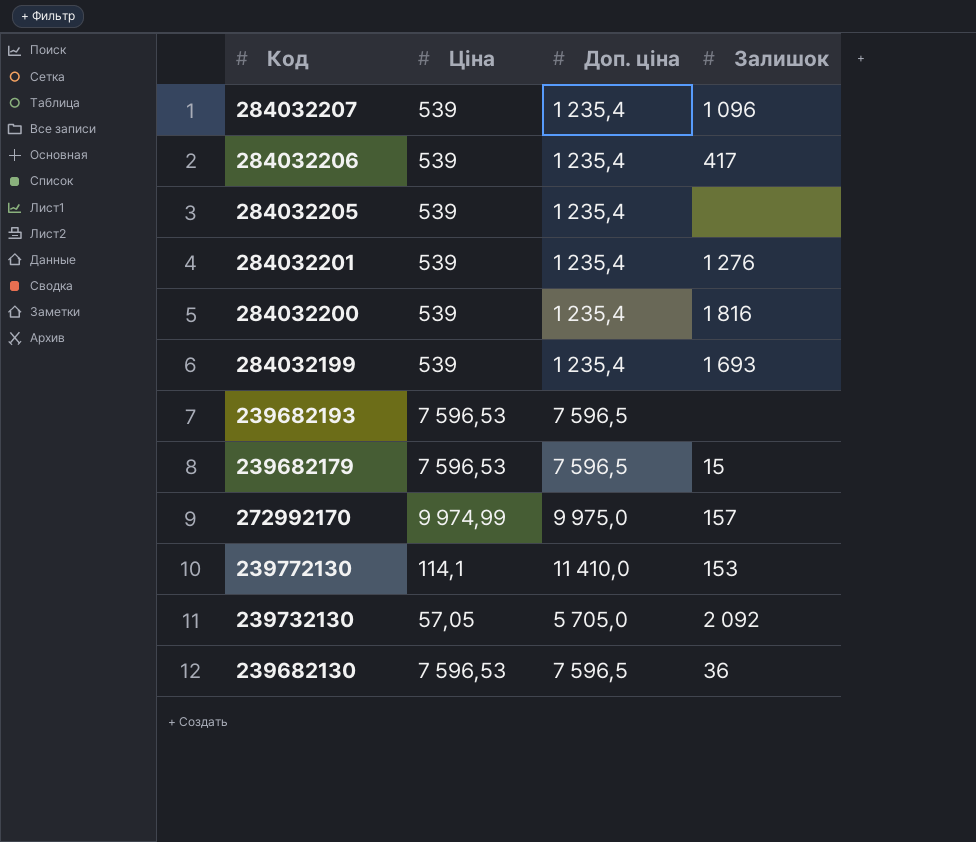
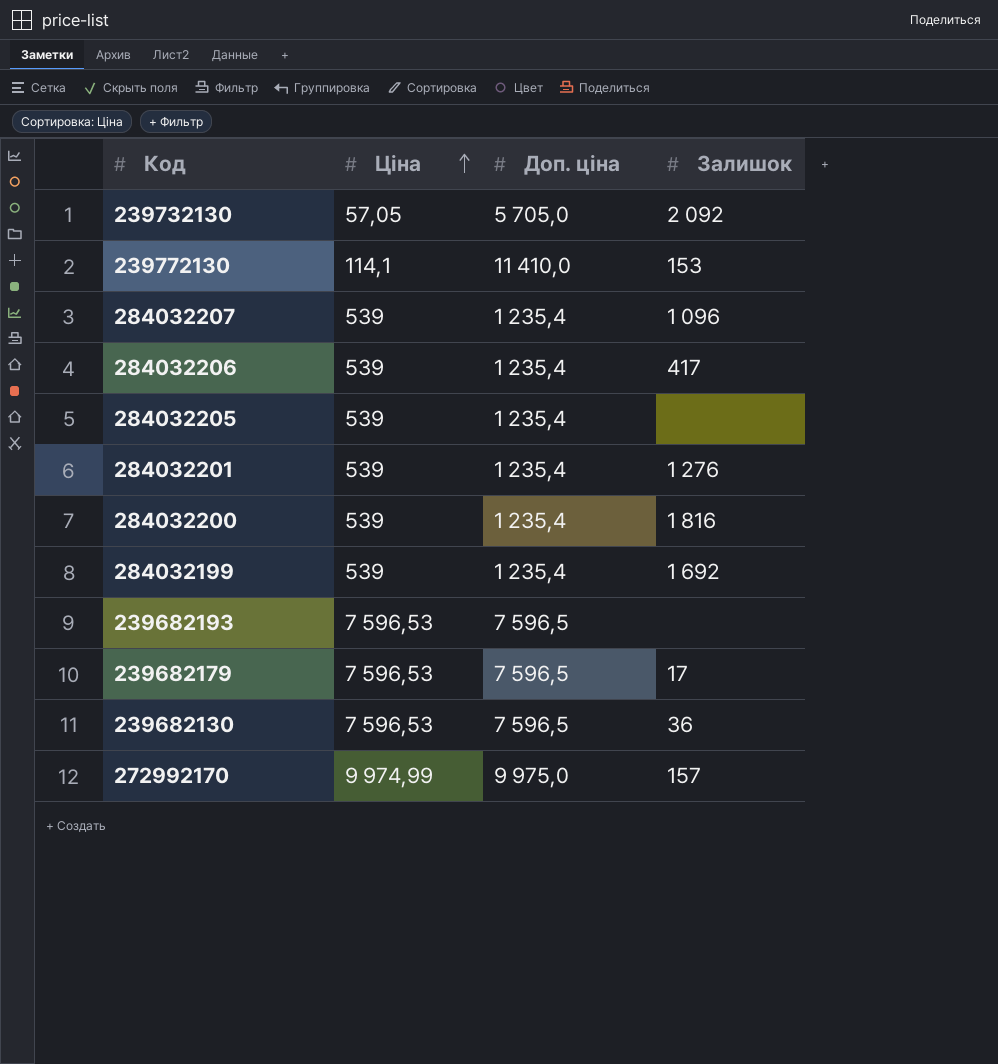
row order: none -> Ціна ascending
284032199 | Залишок: 1 693 -> 1 692
239682179 | Залишок: 15 -> 17

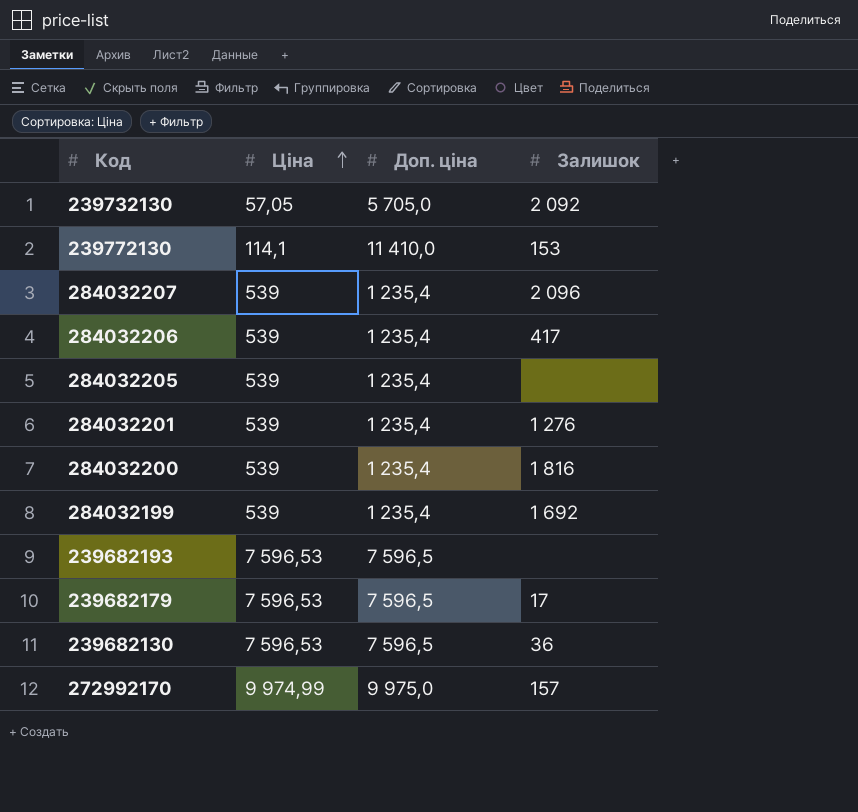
284032207 | Залишок: 1 096 -> 2 096

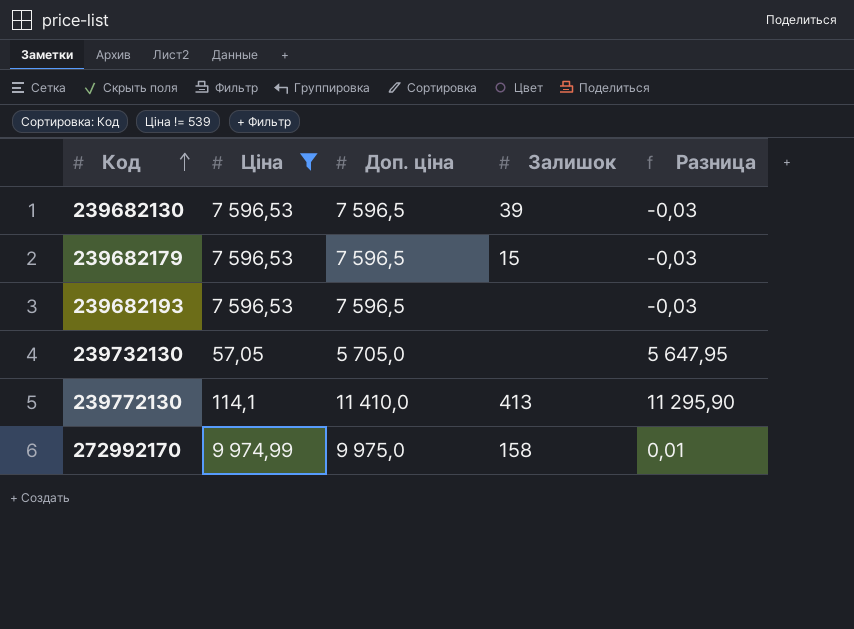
filter: none -> Ціна != 539
row order: Ціна ascending -> Код ascending
column Разница | formula: none -> [Доп. ціна] - [Ціна]
239682130 | Залишок: 36 -> 39
239682179 | Залишок: 17 -> 15
239732130 | Залишок: 2 092 -> none
239772130 | Залишок: 153 -> 413
272992170 | Залишок: 157 -> 158

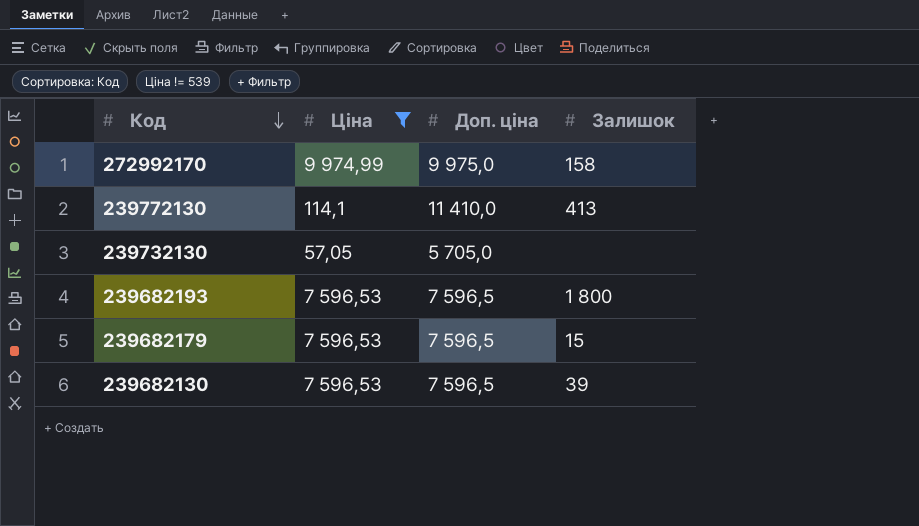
row order: Код ascending -> Код descending
column Разница | formula: [Доп. ціна] - [Ціна] -> none
239682193 | Залишок: none -> 1 800

